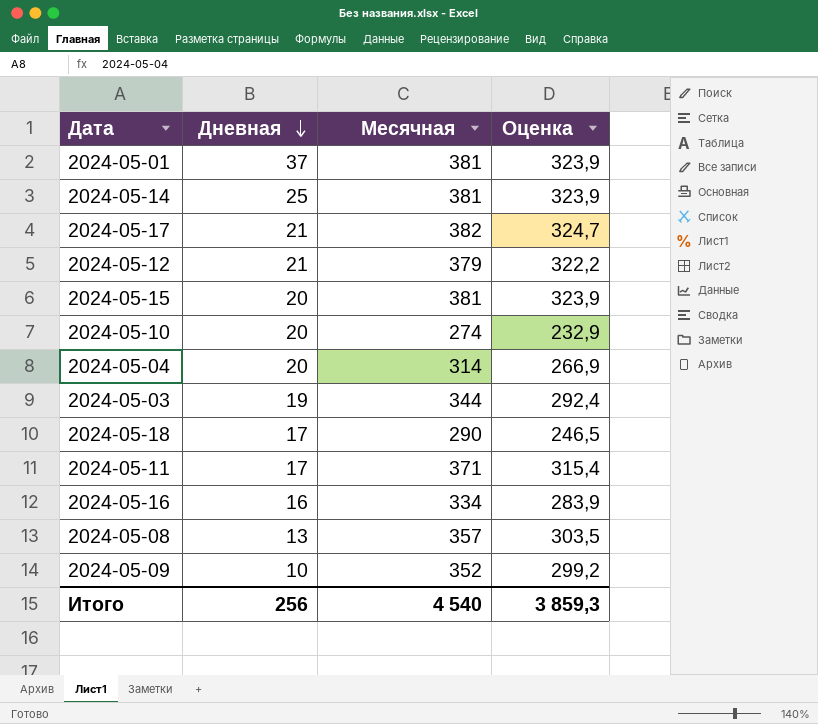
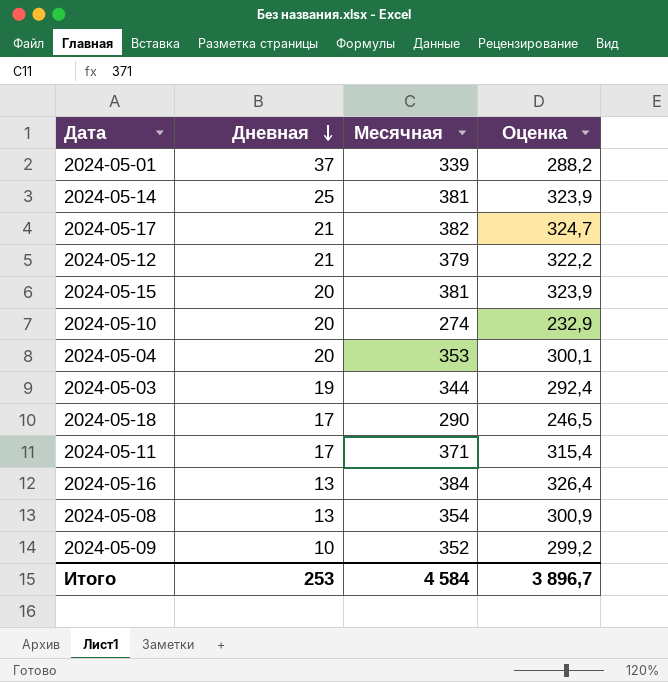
2024-05-01 | Месячная: 381 -> 339
2024-05-01 | Оценка: 323,9 -> 288,2
2024-05-04 | Месячная: 314 -> 353
2024-05-04 | Оценка: 266,9 -> 300,1
2024-05-16 | Дневная: 16 -> 13
2024-05-16 | Месячная: 334 -> 384
2024-05-16 | Оценка: 283,9 -> 326,4
2024-05-08 | Месячная: 357 -> 354
2024-05-08 | Оценка: 303,5 -> 300,9
Итого | Дневная: 256 -> 253
Итого | Месячная: 4 540 -> 4 584
Итого | Оценка: 3 859,3 -> 3 896,7

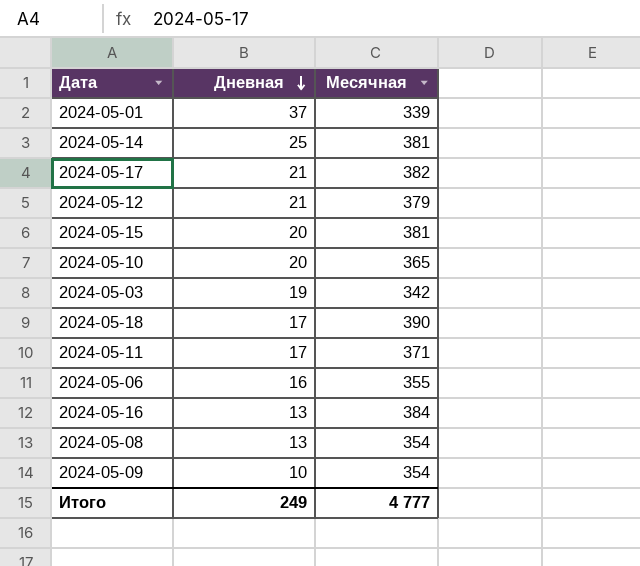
column Оценка | formula: [Месячная] * 0,85 -> none
row 2024-05-04: 20 | 353 | 300,1 -> none
2024-05-10 | Месячная: 274 -> 365
2024-05-03 | Месячная: 344 -> 342
2024-05-18 | Месячная: 290 -> 390
row 2024-05-06: none -> 16 | 355
2024-05-09 | Месячная: 352 -> 354
Итого | Дневная: 253 -> 249
Итого | Месячная: 4 584 -> 4 777

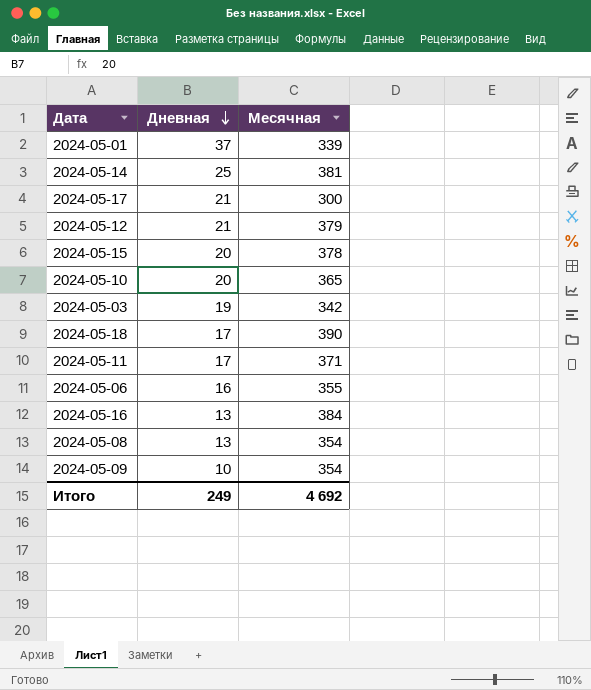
2024-05-17 | Месячная: 382 -> 300
2024-05-15 | Месячная: 381 -> 378
Итого | Месячная: 4 777 -> 4 692

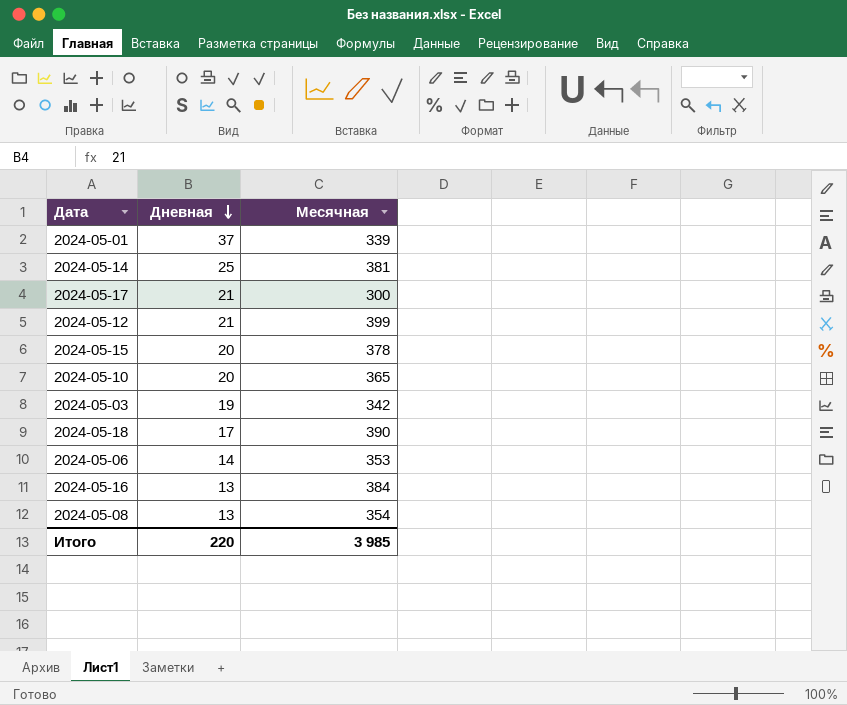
row 2024-05-11: 17 | 371 -> none
row 2024-05-09: 10 | 354 -> none
2024-05-12 | Месячная: 379 -> 399
2024-05-06 | Дневная: 16 -> 14
2024-05-06 | Месячная: 355 -> 353
Итого | Дневная: 249 -> 220
Итого | Месячная: 4 692 -> 3 985

